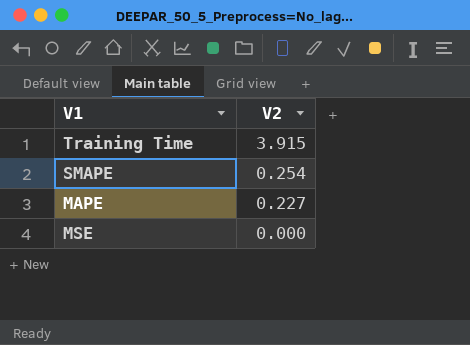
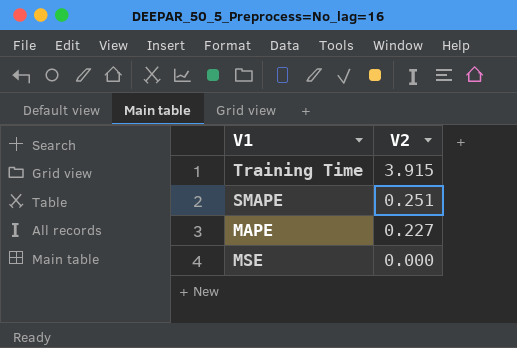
SMAPE | V2: 0.254 -> 0.251

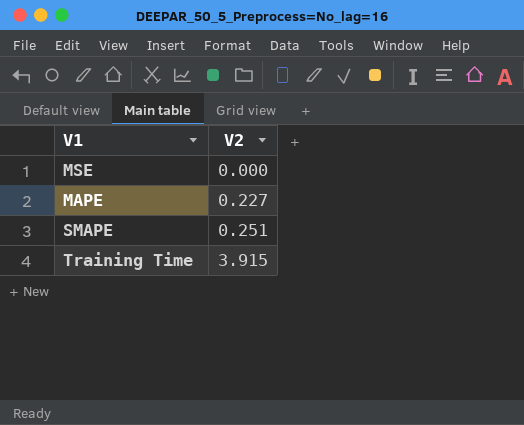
row order: V2 descending -> V2 ascending

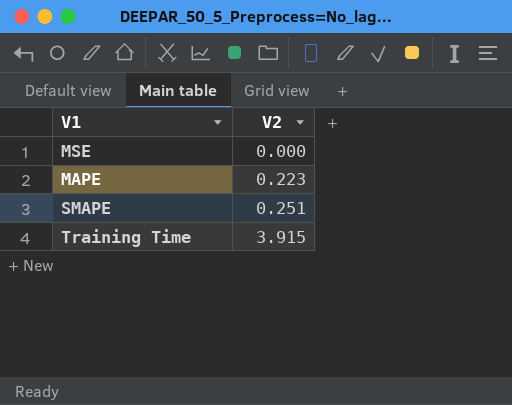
MAPE | V2: 0.227 -> 0.223

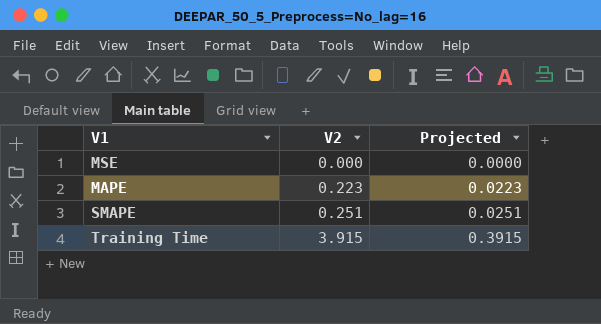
column Projected | formula: none -> [V2] * 0.1

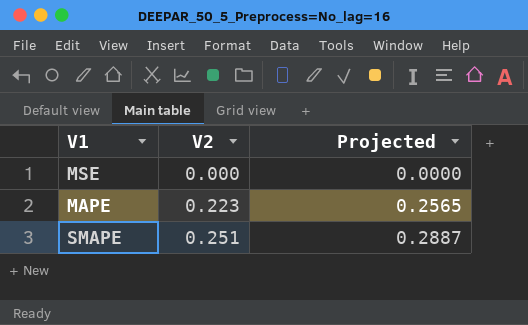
column Projected | formula: [V2] * 0.1 -> [V2] * 1.15
row Training Time: 3.915 | 0.3915 -> none

